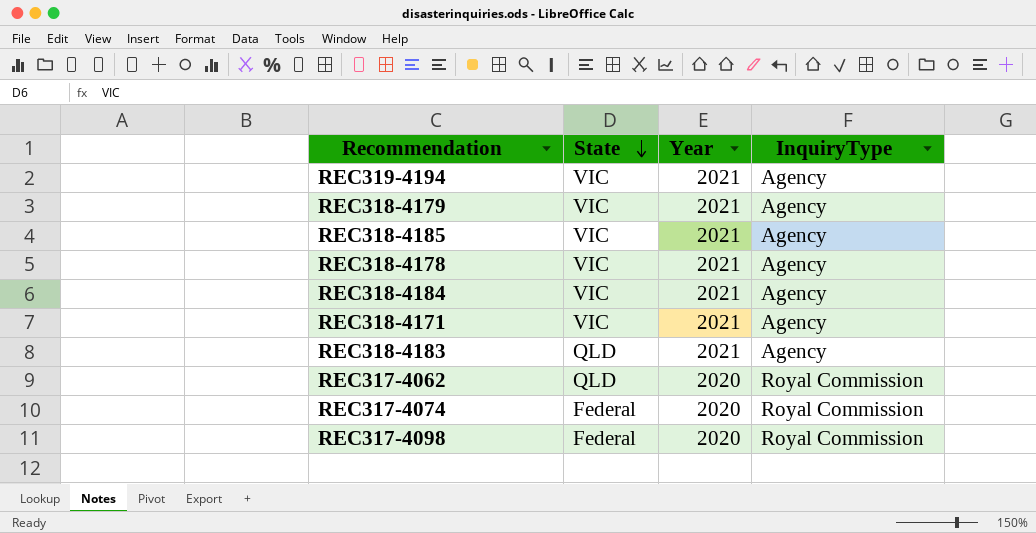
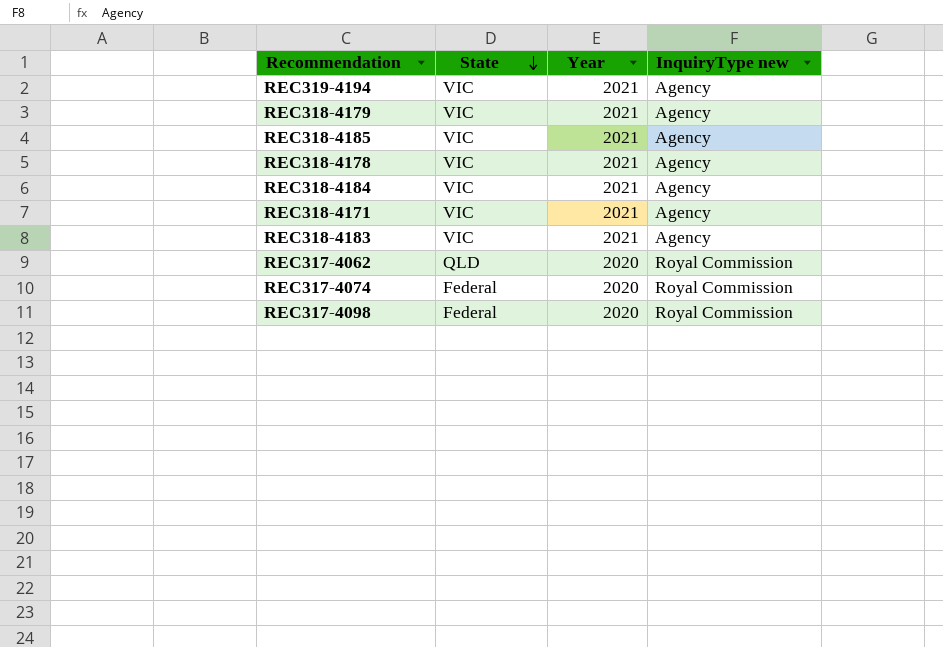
column name: InquiryType -> InquiryType new
REC318-4183 | State: QLD -> VIC

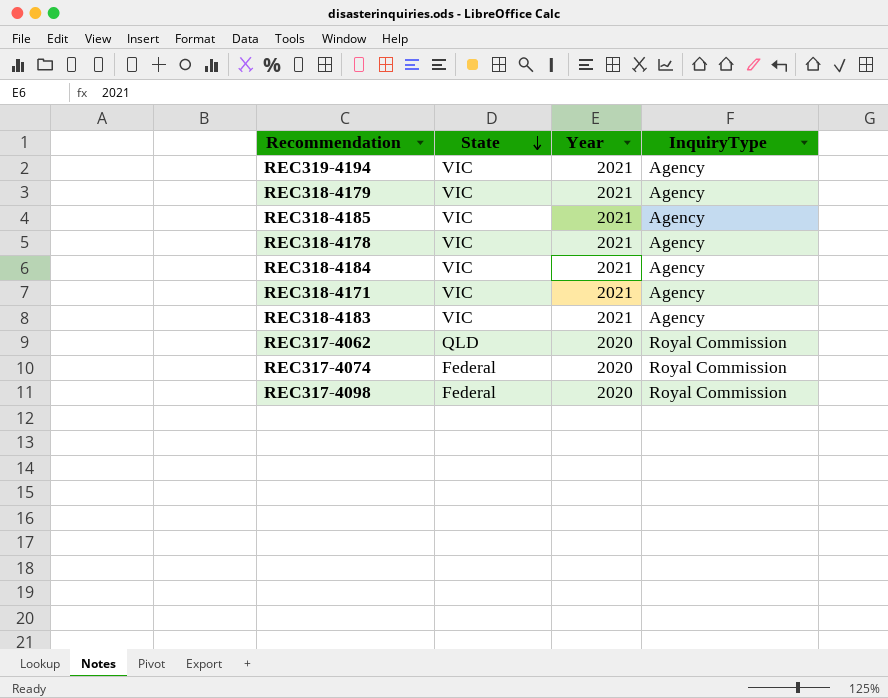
column name: InquiryType new -> InquiryType

